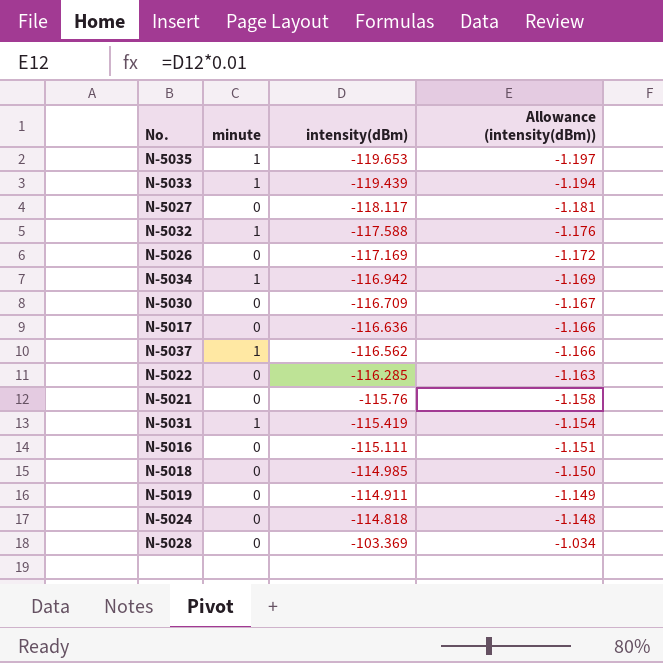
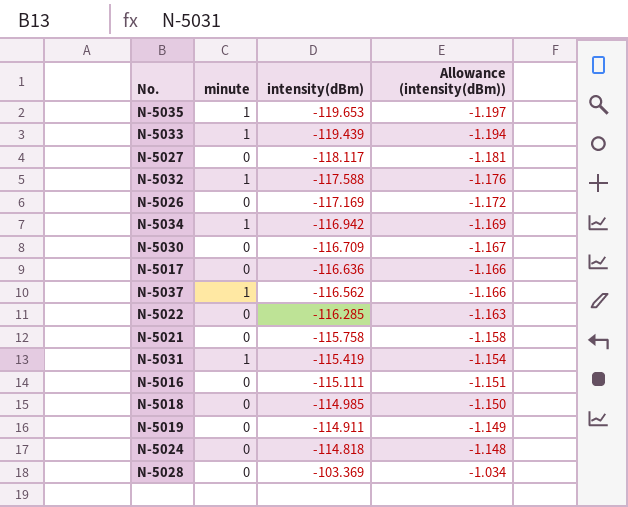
N-5021 | intensity(dBm): -115.76 -> -115.758

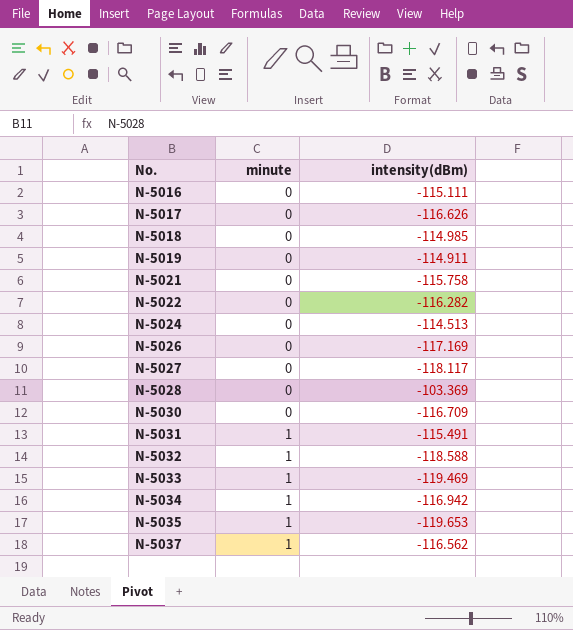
row order: intensity(dBm) ascending -> No. ascending
column Allowance (intensity(dBm)) | formula: [intensity(dBm)] * 0.01 -> none
N-5017 | intensity(dBm): -116.636 -> -116.626
N-5022 | intensity(dBm): -116.285 -> -116.282
N-5024 | intensity(dBm): -114.818 -> -114.513
N-5031 | intensity(dBm): -115.419 -> -115.491
N-5032 | intensity(dBm): -117.588 -> -118.588
N-5033 | intensity(dBm): -119.439 -> -119.469

